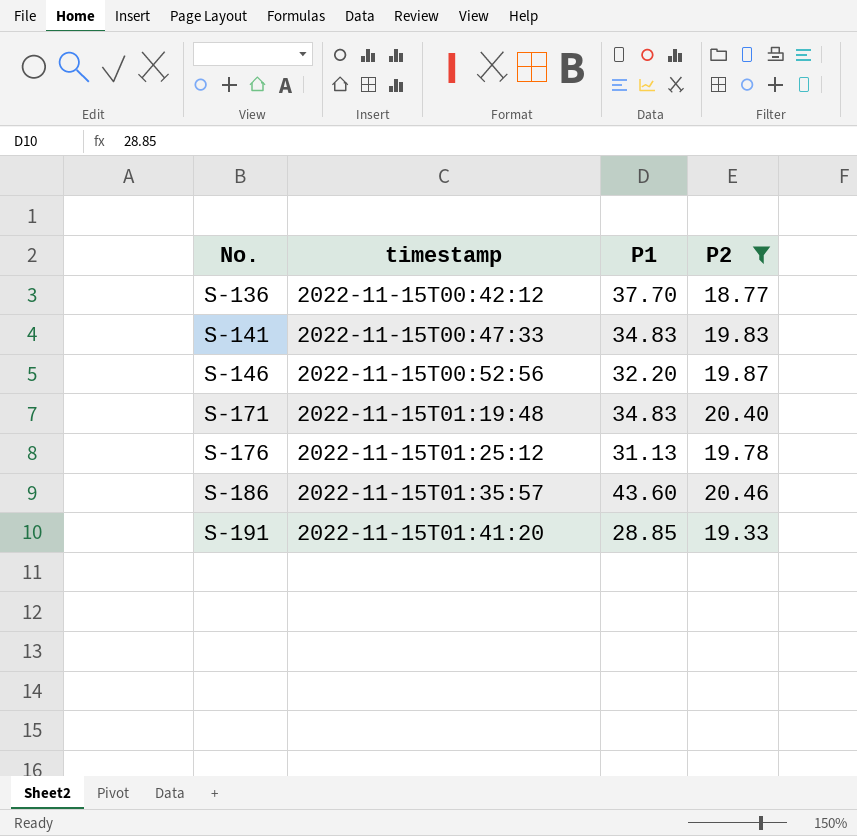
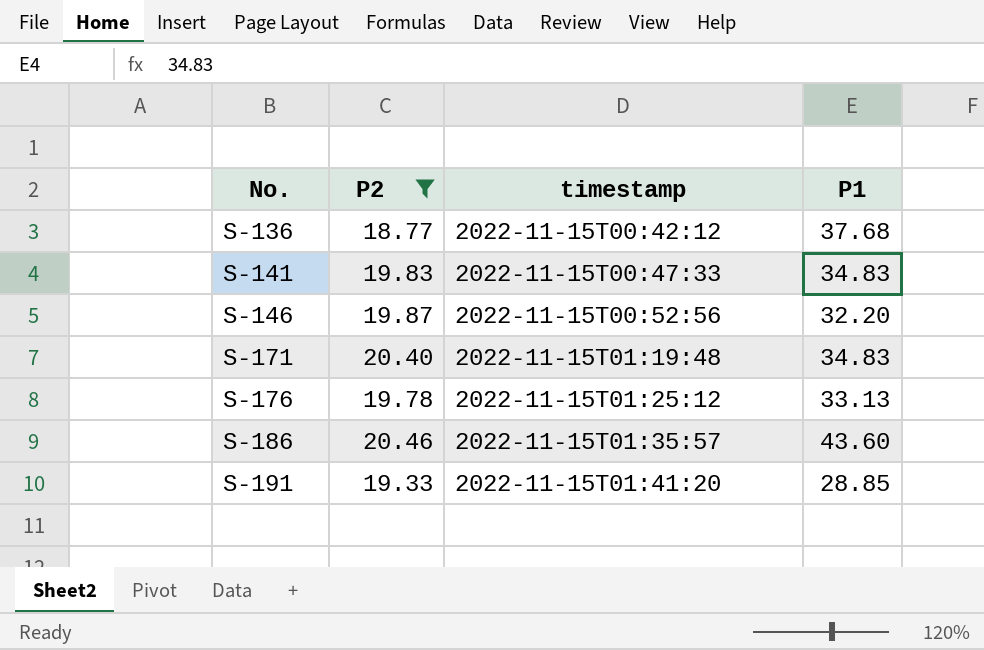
column P2 | position: 4 -> 2
S-136 | P1: 37.70 -> 37.68
S-176 | P1: 31.13 -> 33.13

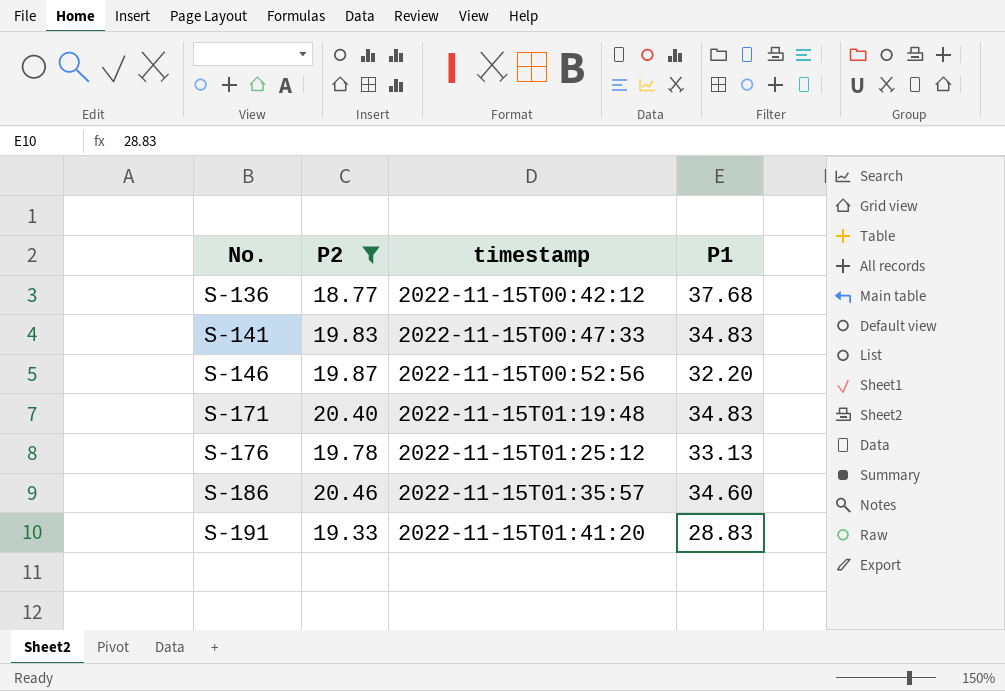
S-186 | P1: 43.60 -> 34.60
S-191 | P1: 28.85 -> 28.83

